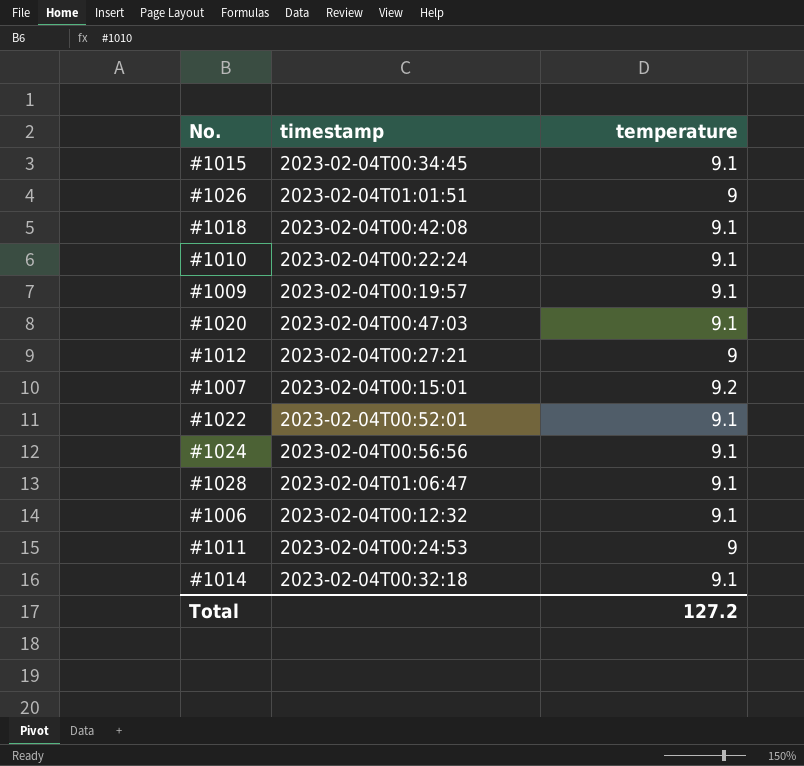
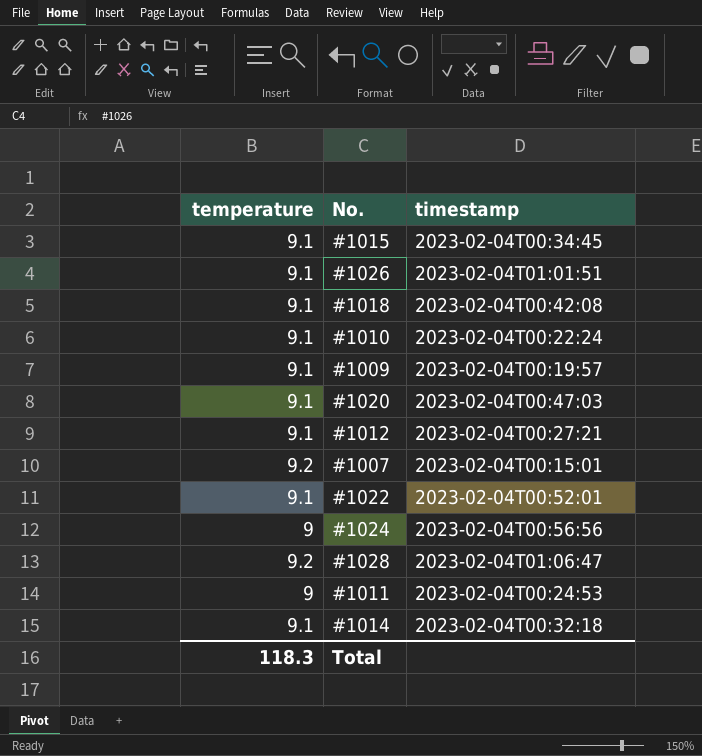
column temperature | position: 3 -> 1
row #1006: 2023-02-04T00:12:32 | 9.1 -> none
#1026 | temperature: 9 -> 9.1
#1012 | temperature: 9 -> 9.1
#1024 | temperature: 9.1 -> 9
#1028 | temperature: 9.1 -> 9.2
Total | temperature: 127.2 -> 118.3

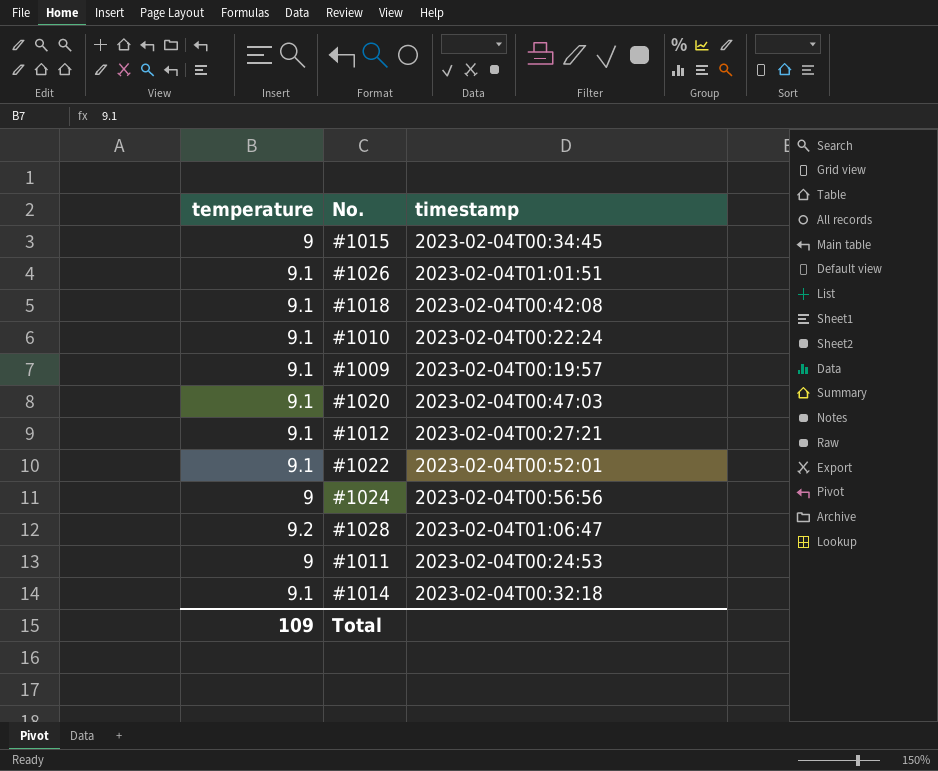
row #1007: 9.2 | 2023-02-04T00:15:01 -> none
#1015 | temperature: 9.1 -> 9
Total | temperature: 118.3 -> 109

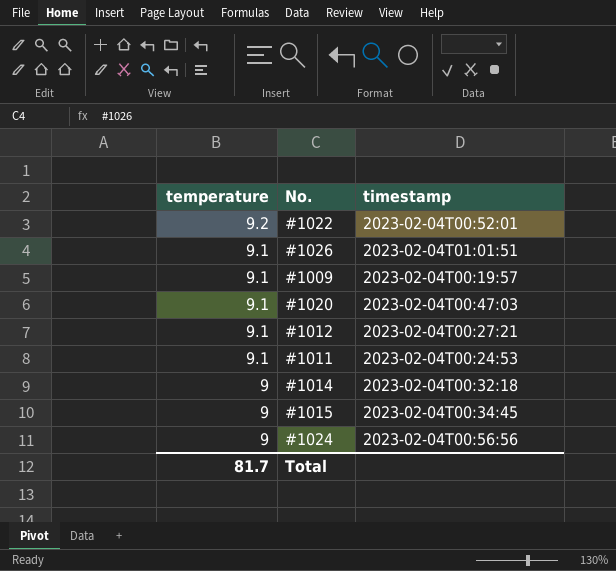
row order: none -> temperature descending
row #1018: 9.1 | 2023-02-04T00:42:08 -> none
row #1010: 9.1 | 2023-02-04T00:22:24 -> none
row #1028: 9.2 | 2023-02-04T01:06:47 -> none
#1022 | temperature: 9.1 -> 9.2
#1011 | temperature: 9 -> 9.1
#1014 | temperature: 9.1 -> 9
Total | temperature: 109 -> 81.7

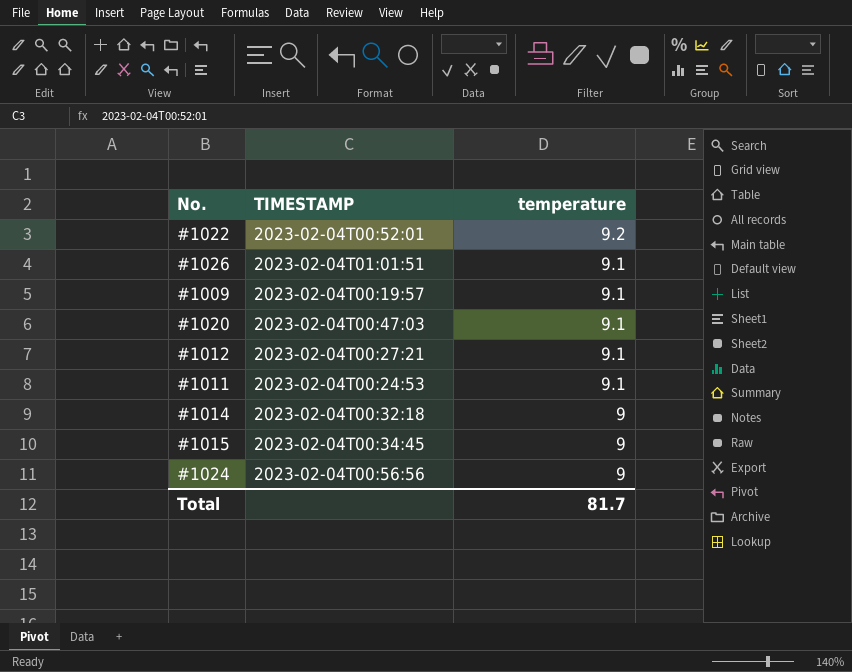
column name: timestamp -> TIMESTAMP
column temperature | position: 1 -> 3

